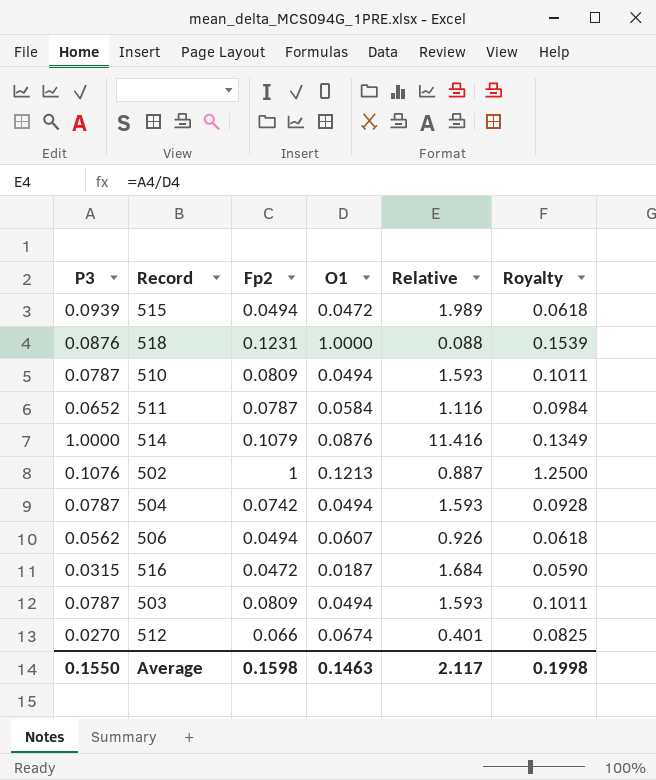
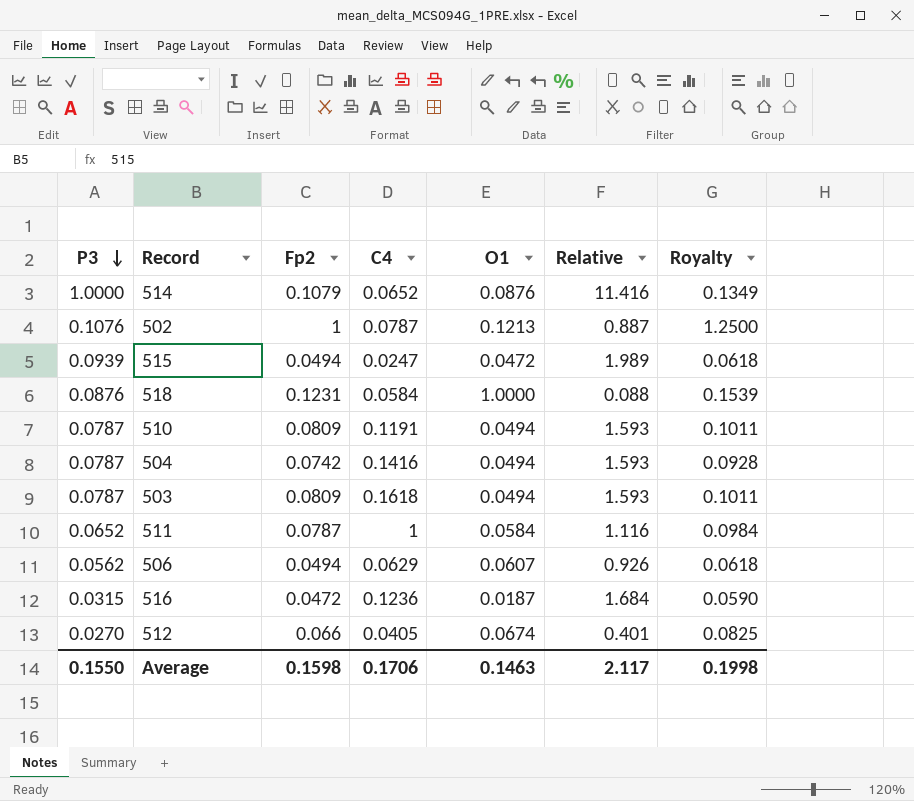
row order: none -> P3 descending
column C4 | position: none -> 4

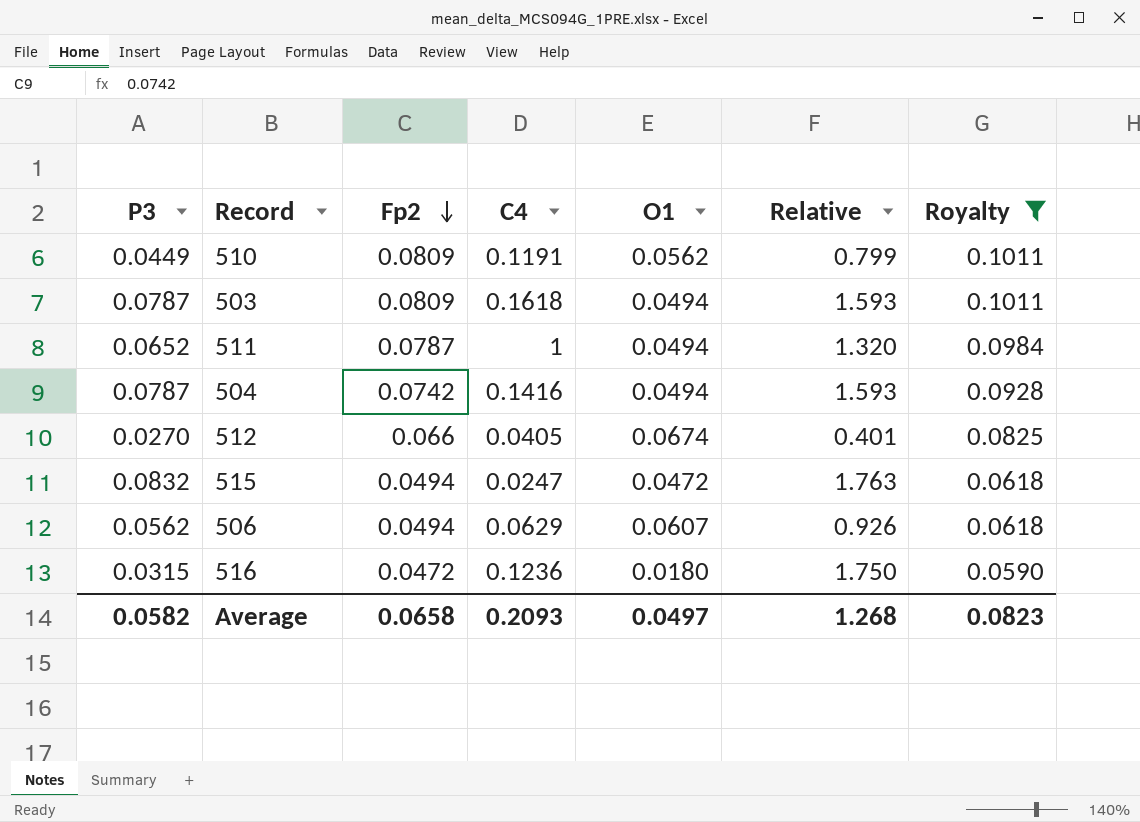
filter: none -> Royalty <= 0.1011
row order: P3 descending -> Fp2 descending
510 | P3: 0.0787 -> 0.0449
510 | O1: 0.0494 -> 0.0562
510 | Relative: 1.593 -> 0.799
511 | O1: 0.0584 -> 0.0494
511 | Relative: 1.116 -> 1.320
515 | P3: 0.0939 -> 0.0832
515 | Relative: 1.989 -> 1.763
516 | O1: 0.0187 -> 0.0180
516 | Relative: 1.684 -> 1.750
Average | P3: 0.1550 -> 0.0582
Average | Fp2: 0.1598 -> 0.0658
Average | C4: 0.1706 -> 0.2093
Average | O1: 0.1463 -> 0.0497
Average | Relative: 2.117 -> 1.268
Average | Royalty: 0.1998 -> 0.0823

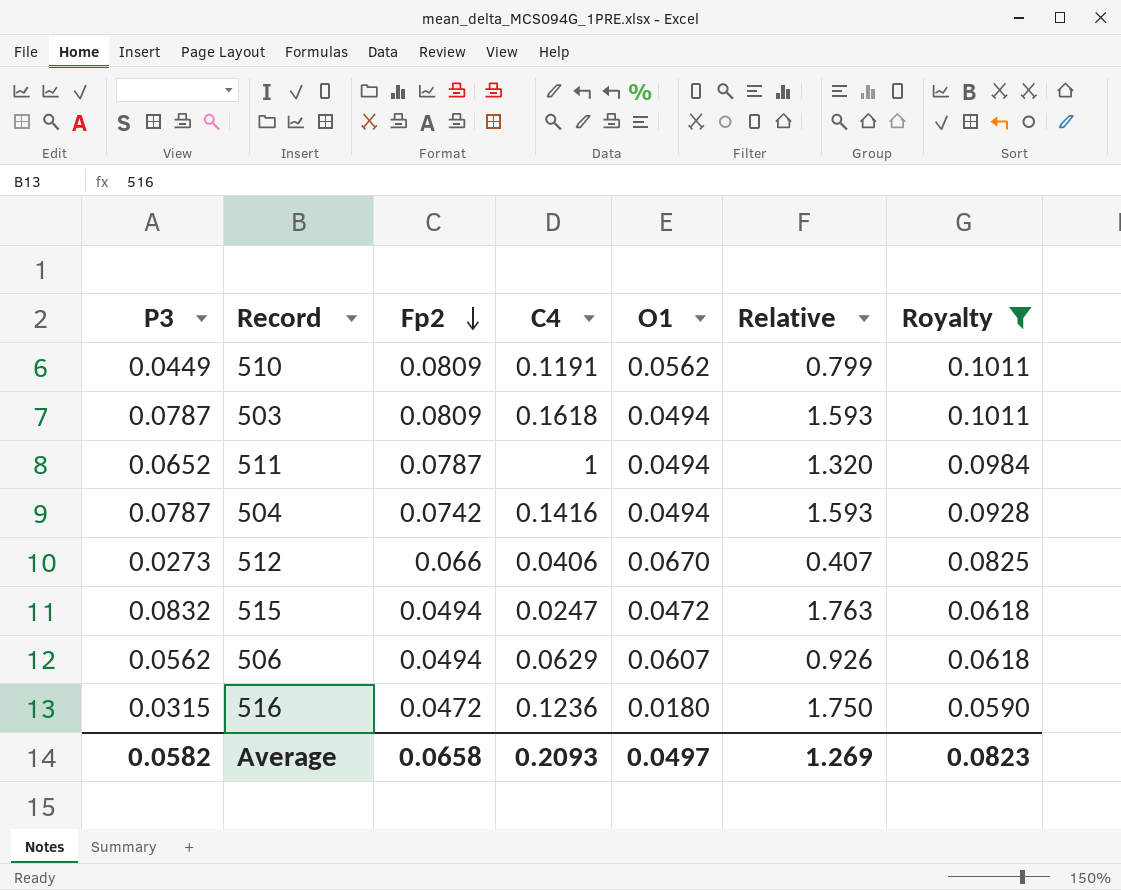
512 | P3: 0.0270 -> 0.0273
512 | C4: 0.0405 -> 0.0406
512 | O1: 0.0674 -> 0.0670
512 | Relative: 0.401 -> 0.407
Average | Relative: 1.268 -> 1.269

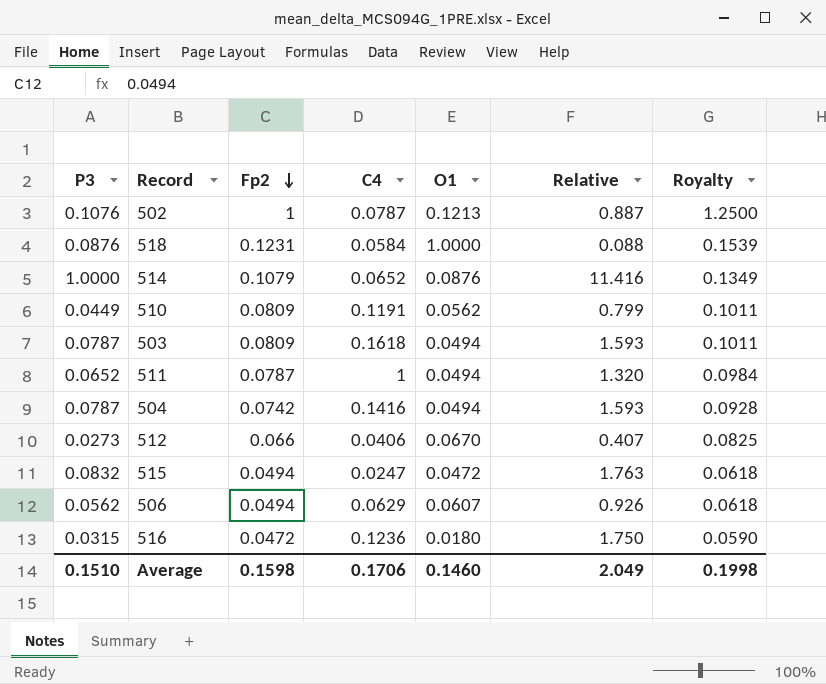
filter: Royalty <= 0.1011 -> none
Average | P3: 0.0582 -> 0.1510
Average | Fp2: 0.0658 -> 0.1598
Average | C4: 0.2093 -> 0.1706
Average | O1: 0.0497 -> 0.1460
Average | Relative: 1.269 -> 2.049
Average | Royalty: 0.0823 -> 0.1998

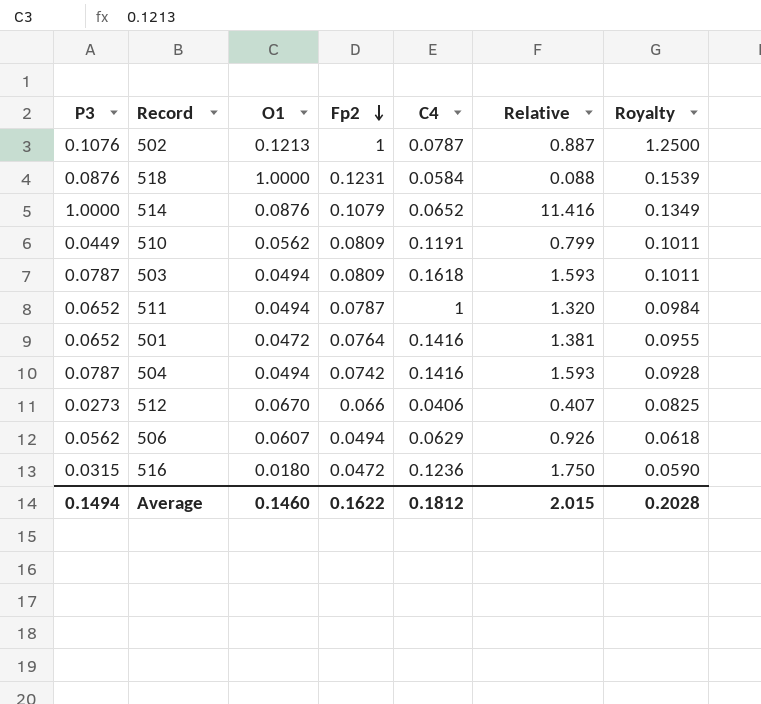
column O1 | position: 5 -> 3
row 515: 0.0832 | 0.0494 | 0.0247 | 0.0472 | 1.763 | 0.0618 -> none
row 501: none -> 0.0652 | 0.0472 | 0.0764 | 0.1416 | 1.381 | 0.0955
Average | P3: 0.1510 -> 0.1494
Average | Fp2: 0.1598 -> 0.1622
Average | C4: 0.1706 -> 0.1812
Average | Relative: 2.049 -> 2.015
Average | Royalty: 0.1998 -> 0.2028

